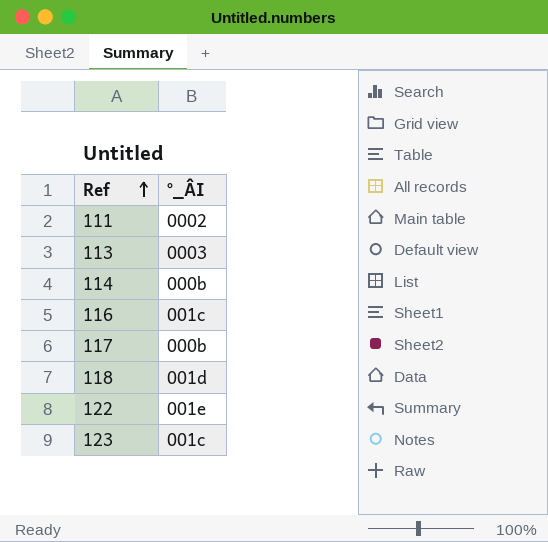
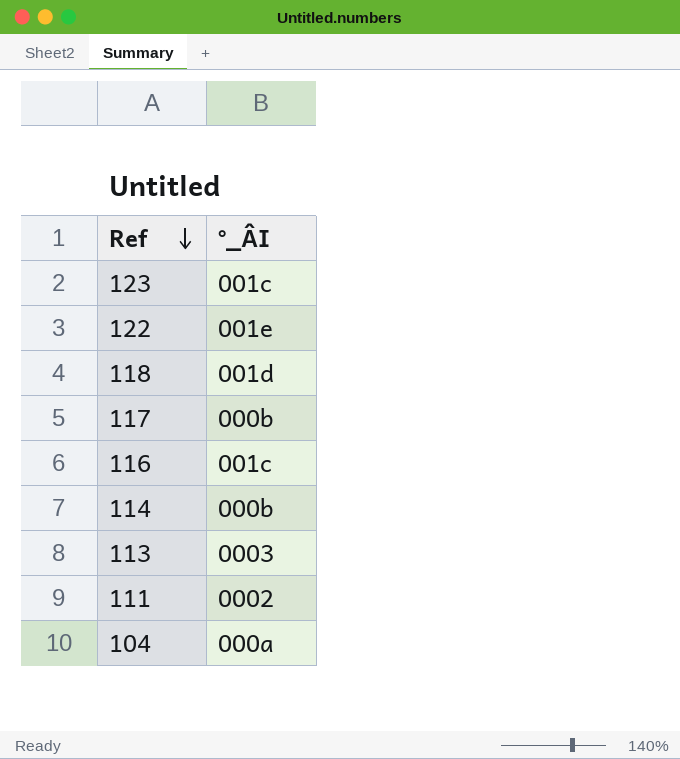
row order: Ref ascending -> Ref descending
row 104: none -> 000a

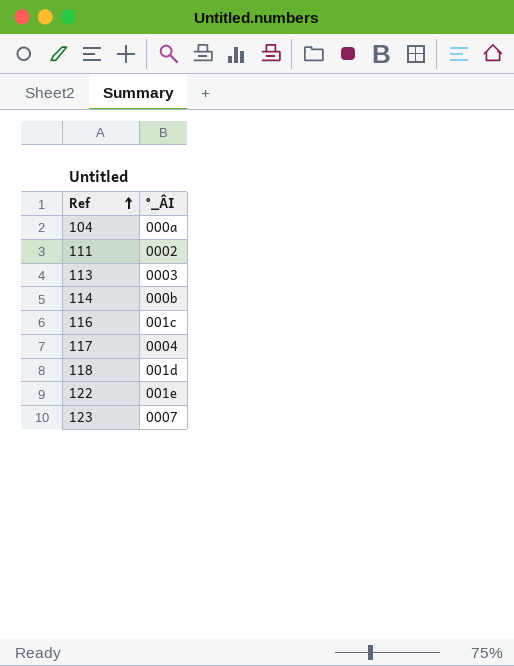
row order: Ref descending -> Ref ascending
117 | °_ÂI: 000b -> 0004
123 | °_ÂI: 001c -> 0007

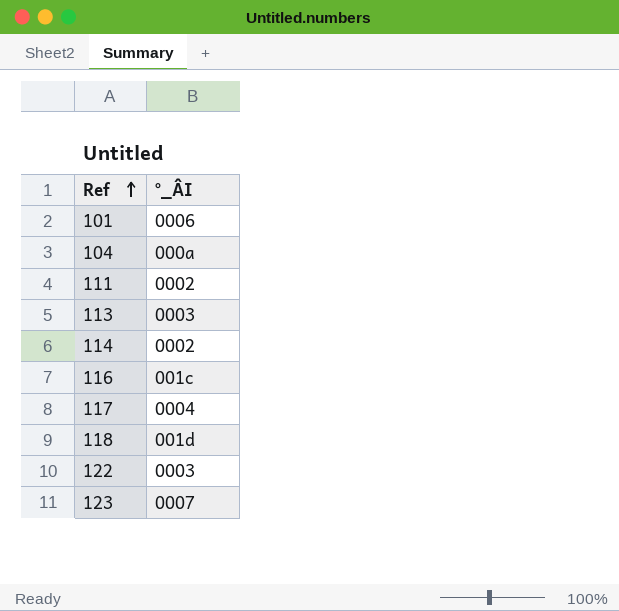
row 101: none -> 0006
114 | °_ÂI: 000b -> 0002
122 | °_ÂI: 001e -> 0003

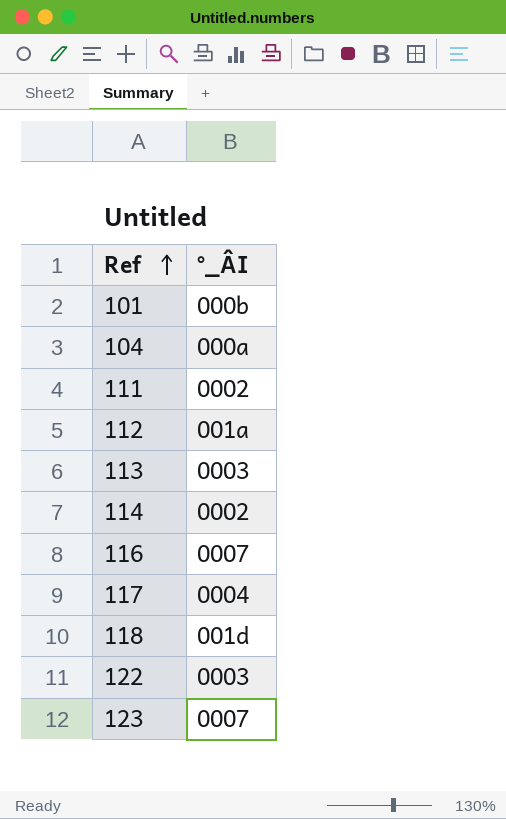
101 | °_ÂI: 0006 -> 000b
row 112: none -> 001a
116 | °_ÂI: 001c -> 0007

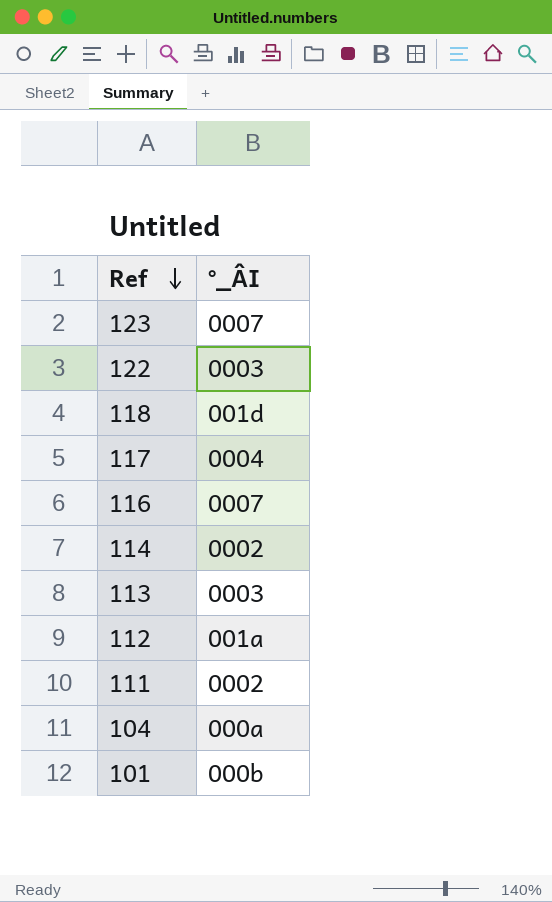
row order: Ref ascending -> Ref descending

